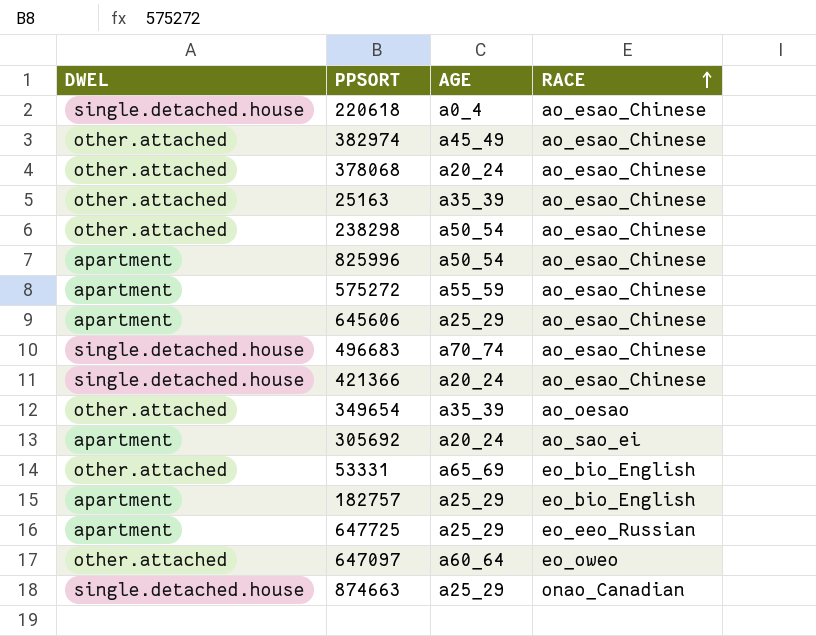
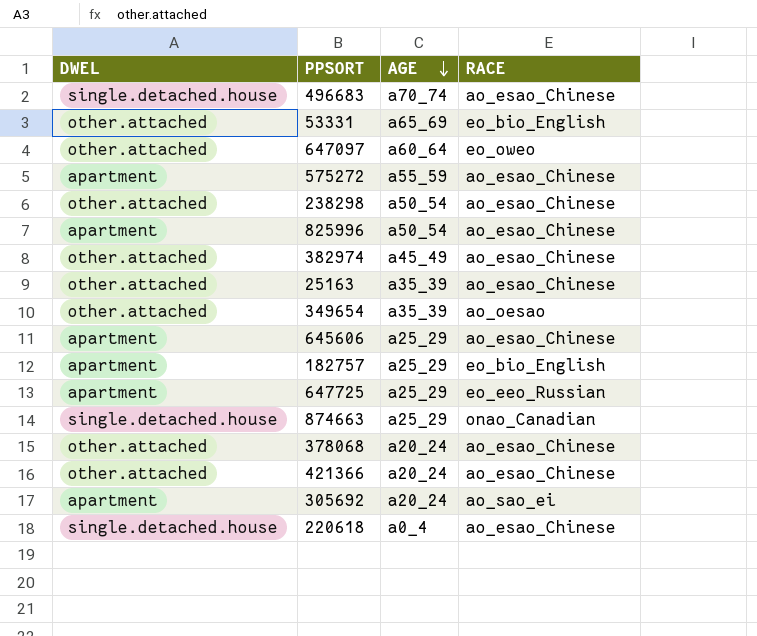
row order: RACE ascending -> AGE descending
421366 | DWEL: single.detached.house -> other.attached

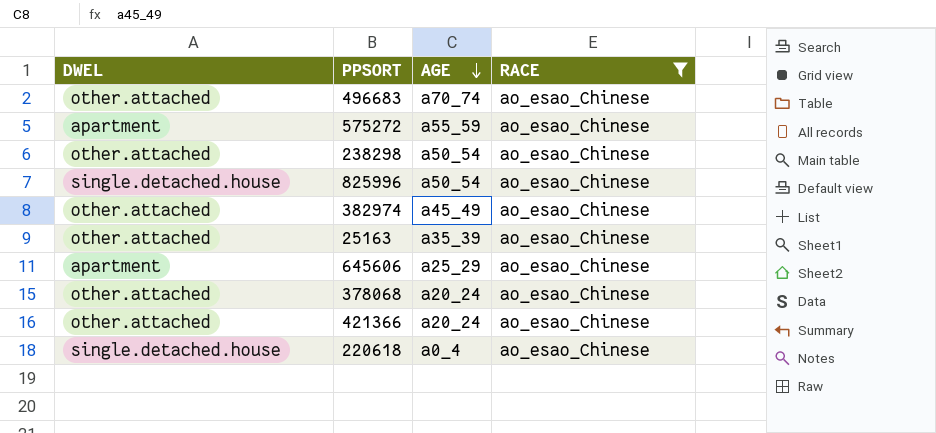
filter: none -> RACE = ao_esao_Chinese
496683 | DWEL: single.detached.house -> other.attached
825996 | DWEL: apartment -> single.detached.house

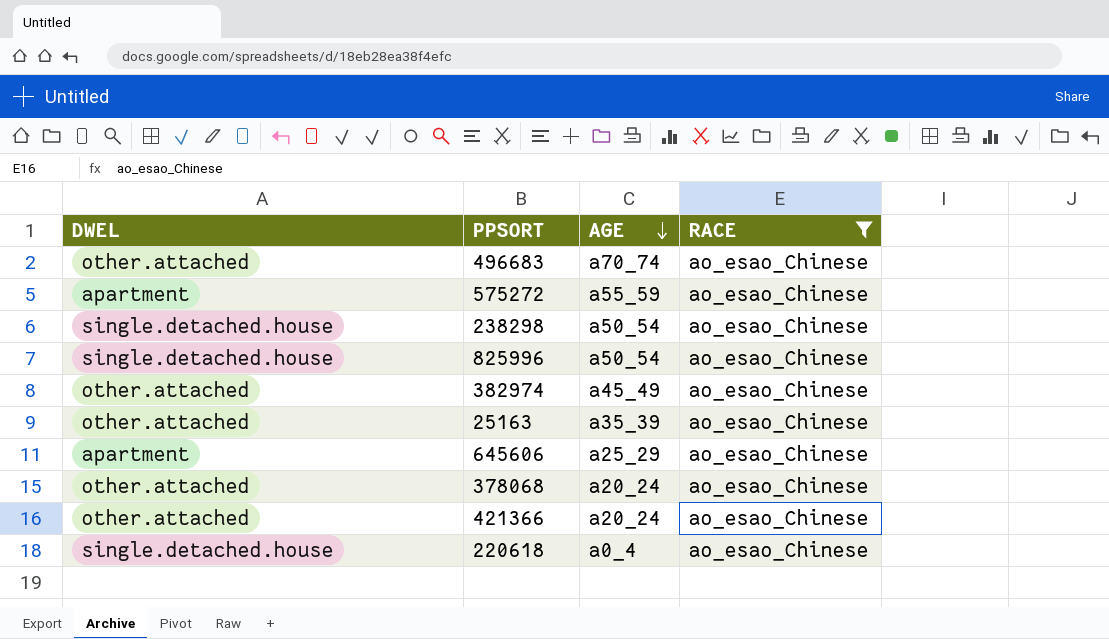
238298 | DWEL: other.attached -> single.detached.house

